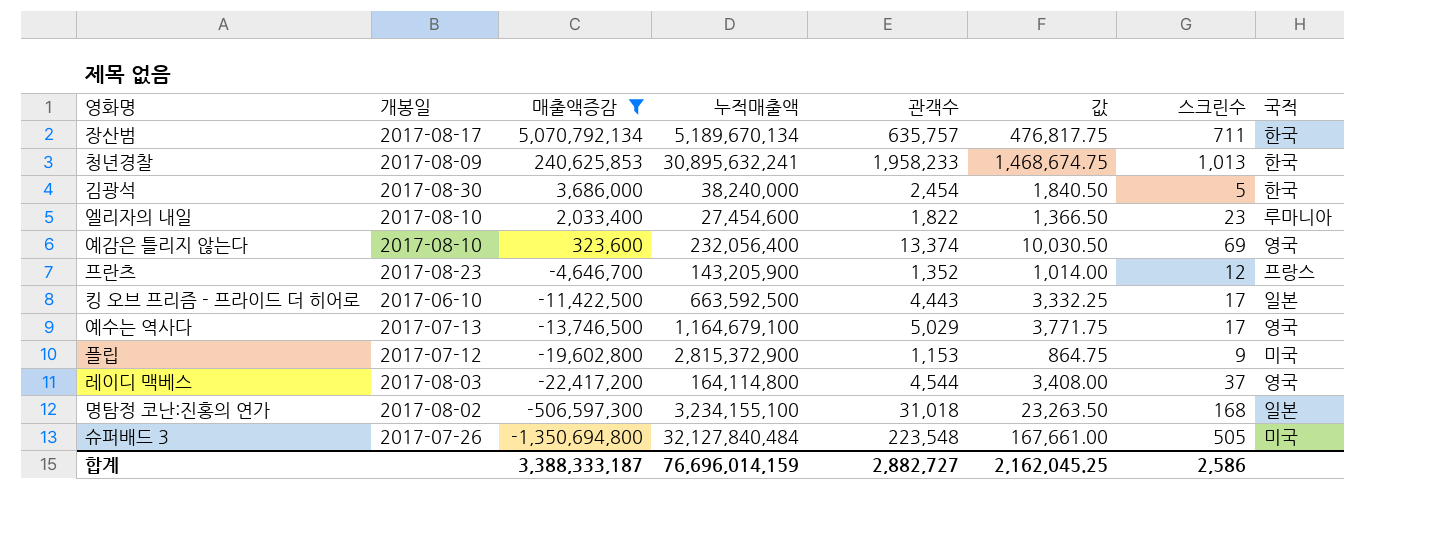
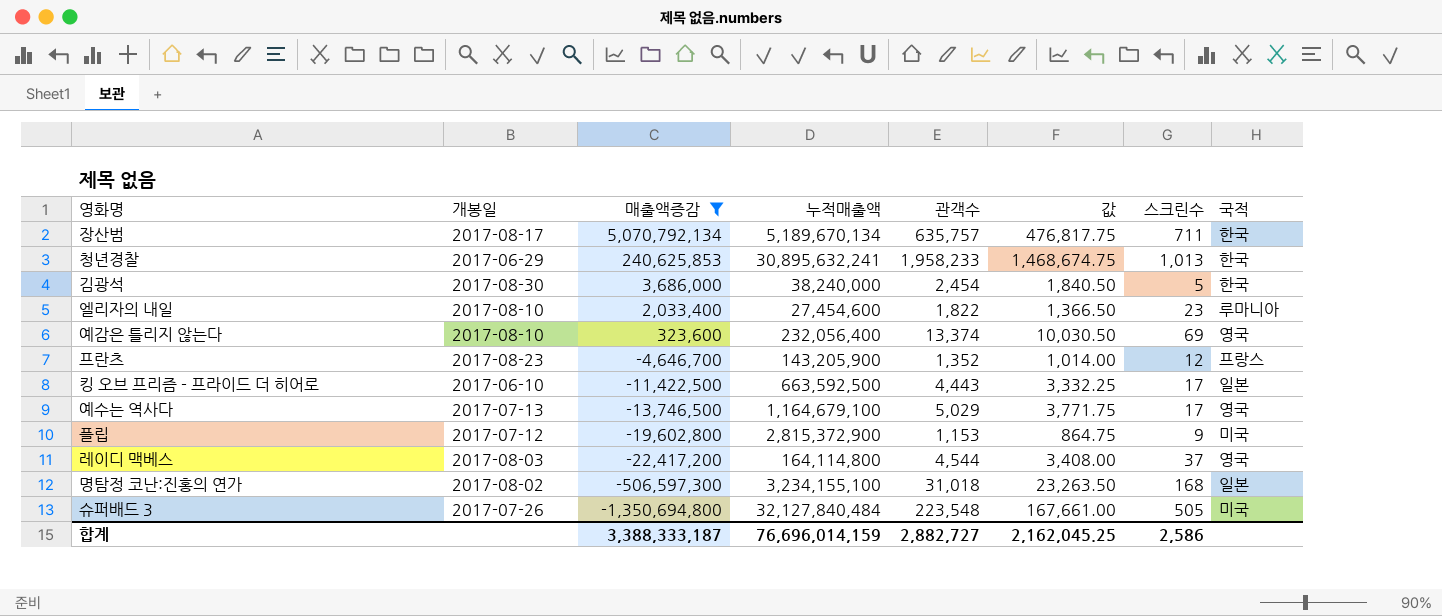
청년경찰 | 개봉일: 2017-08-09 -> 2017-06-29

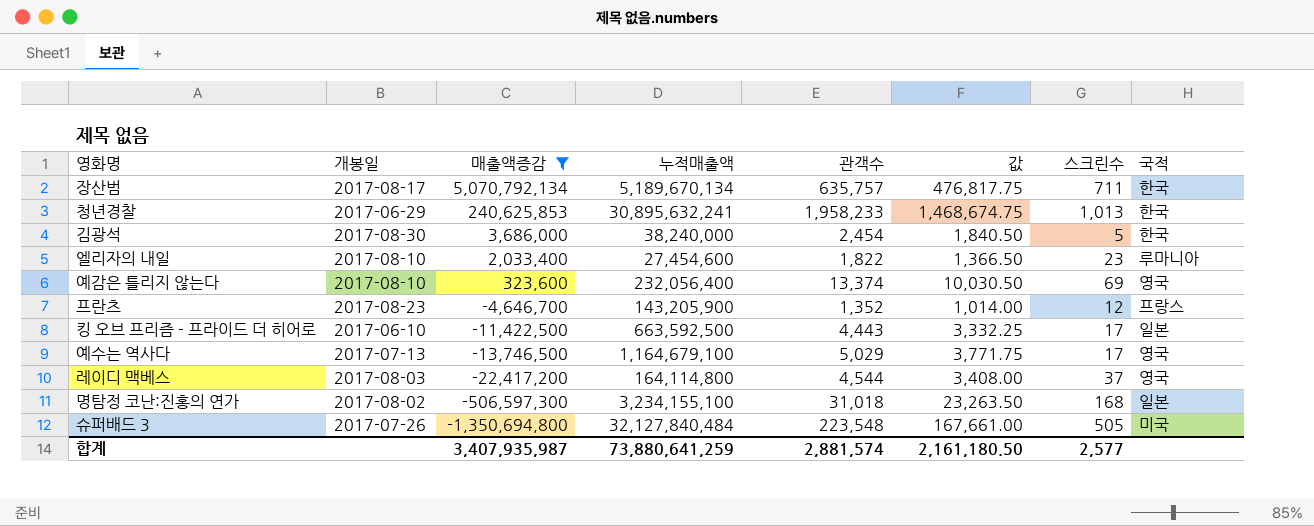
row 플립: 2017-07-12 | -19,602,800 | 2,815,372,900 | 1,153 | 864.75 | 9 | 미국 -> none
합계 | 매출액증감: 3,388,333,187 -> 3,407,935,987
합계 | 누적매출액: 76,696,014,159 -> 73,880,641,259
합계 | 관객수: 2,882,727 -> 2,881,574
합계 | 값: 2,162,045.25 -> 2,161,180.50
합계 | 스크린수: 2,586 -> 2,577

